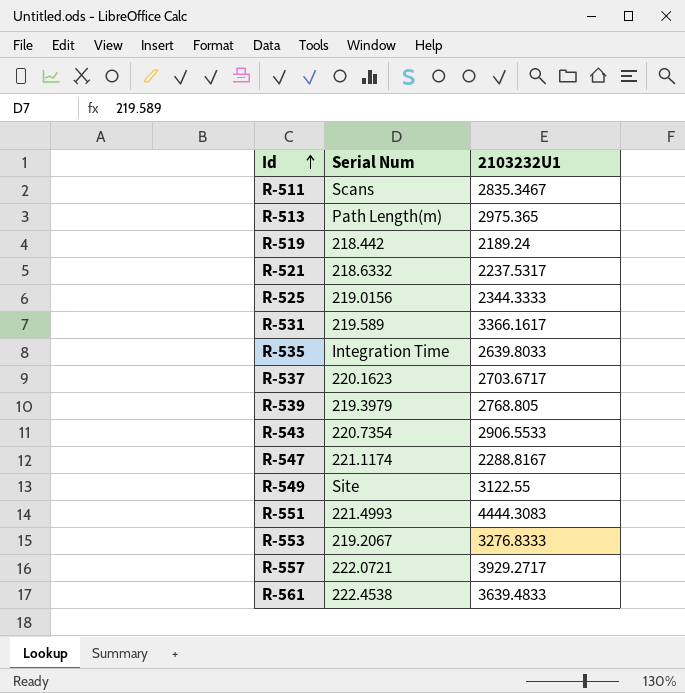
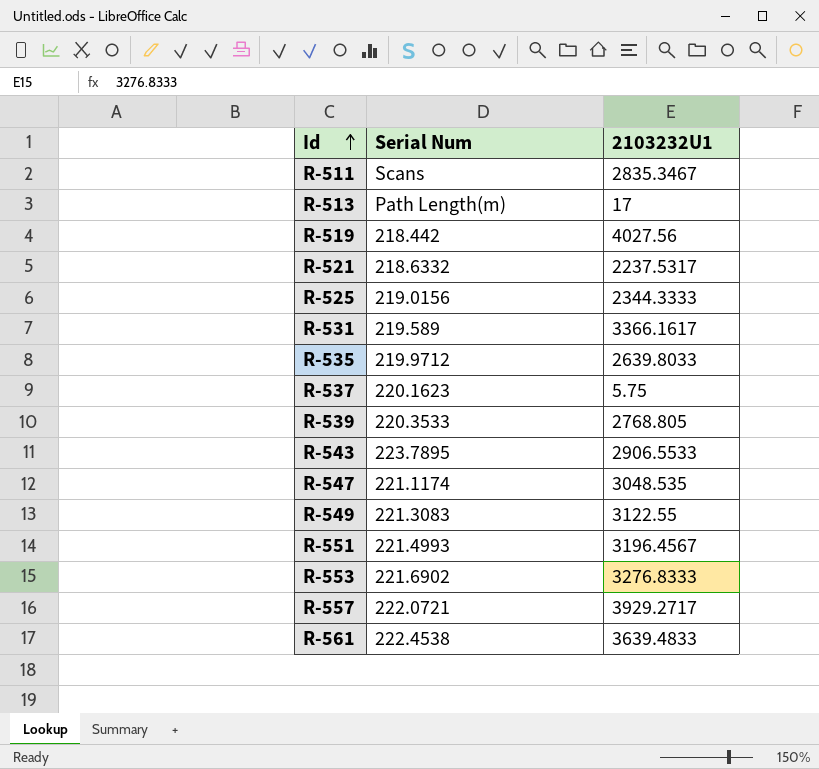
R-513 | 2103232U1: 2975.365 -> 17
R-519 | 2103232U1: 2189.24 -> 4027.56
R-535 | Serial Num: Integration Time -> 219.9712
R-537 | 2103232U1: 2703.6717 -> 5.75
R-539 | Serial Num: 219.3979 -> 220.3533
R-543 | Serial Num: 220.7354 -> 223.7895
R-547 | 2103232U1: 2288.8167 -> 3048.535
R-549 | Serial Num: Site -> 221.3083
R-551 | 2103232U1: 4444.3083 -> 3196.4567
R-553 | Serial Num: 219.2067 -> 221.6902

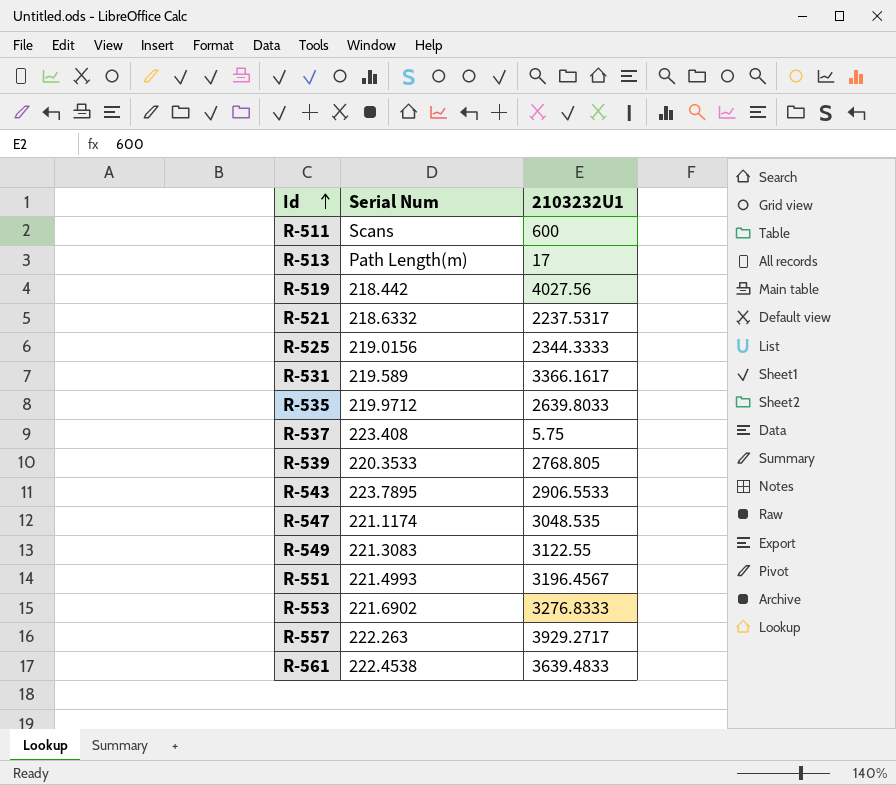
R-511 | 2103232U1: 2835.3467 -> 600
R-537 | Serial Num: 220.1623 -> 223.408
R-557 | Serial Num: 222.0721 -> 222.263

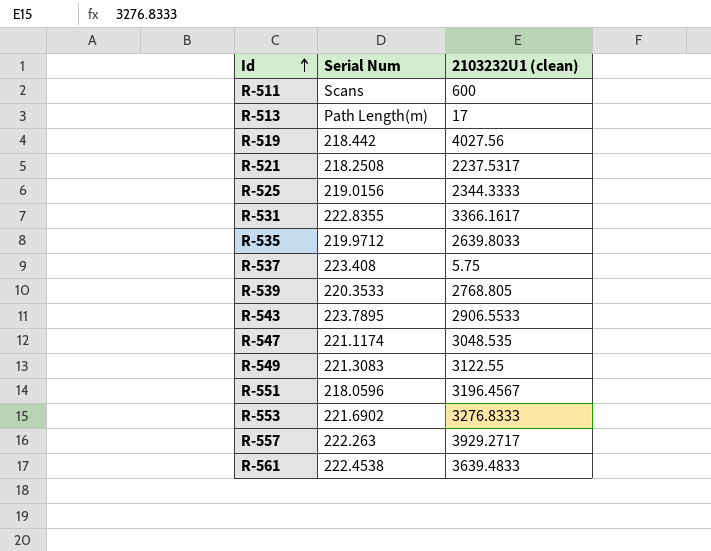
column name: 2103232U1 -> 2103232U1 (clean)
R-521 | Serial Num: 218.6332 -> 218.2508
R-531 | Serial Num: 219.589 -> 222.8355
R-551 | Serial Num: 221.4993 -> 218.0596

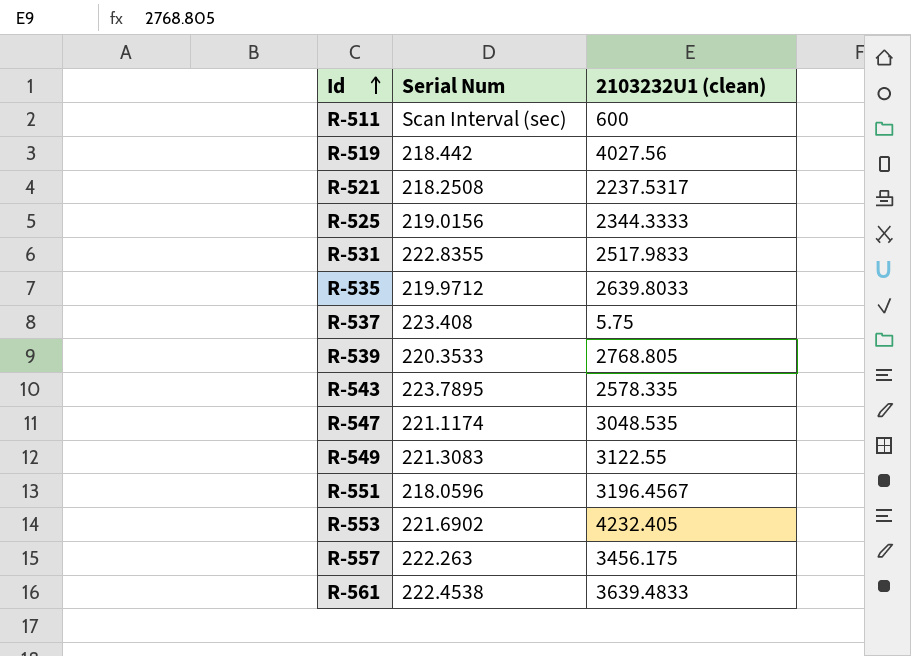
row R-513: Path Length(m) | 17 -> none
R-511 | Serial Num: Scans -> Scan Interval (sec)
R-531 | 2103232U1 (clean): 3366.1617 -> 2517.9833
R-543 | 2103232U1 (clean): 2906.5533 -> 2578.335
R-553 | 2103232U1 (clean): 3276.8333 -> 4232.405
R-557 | 2103232U1 (clean): 3929.2717 -> 3456.175

